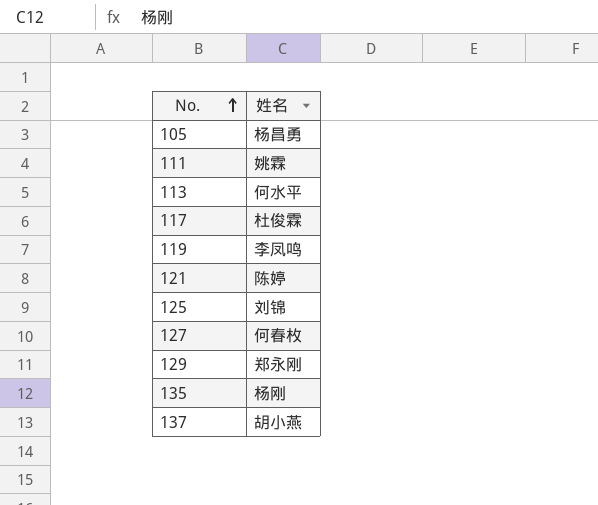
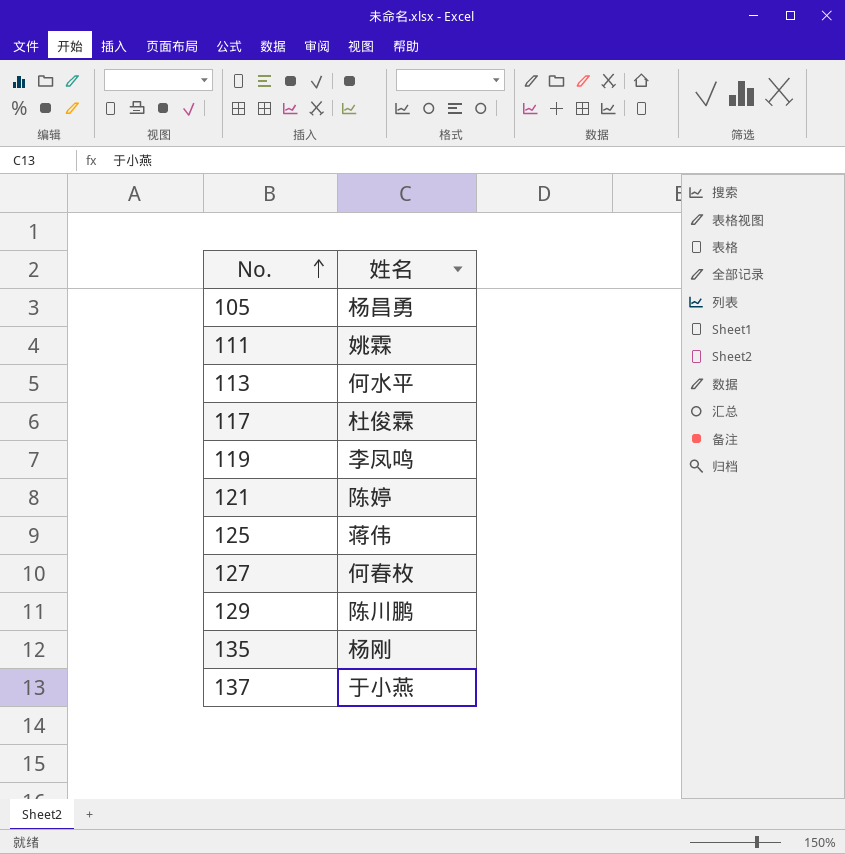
125 | 姓名: 刘锦 -> 蒋伟
129 | 姓名: 郑永刚 -> 陈川鹏
137 | 姓名: 胡小燕 -> 于小燕

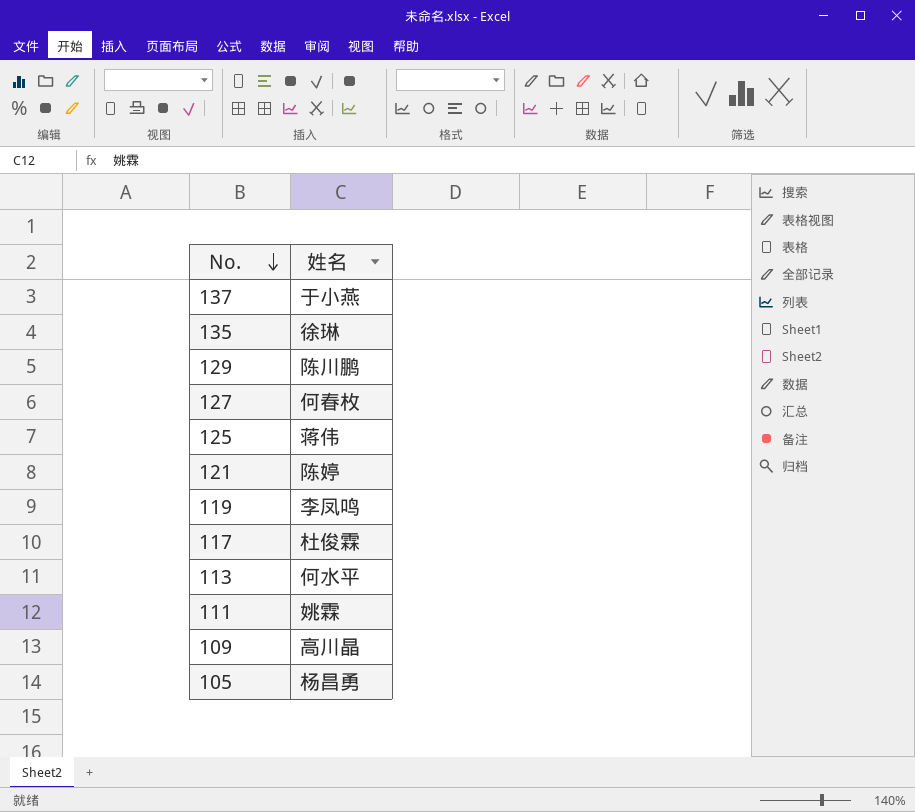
row order: No. ascending -> No. descending
135 | 姓名: 杨刚 -> 徐琳
row 109: none -> 高川晶

